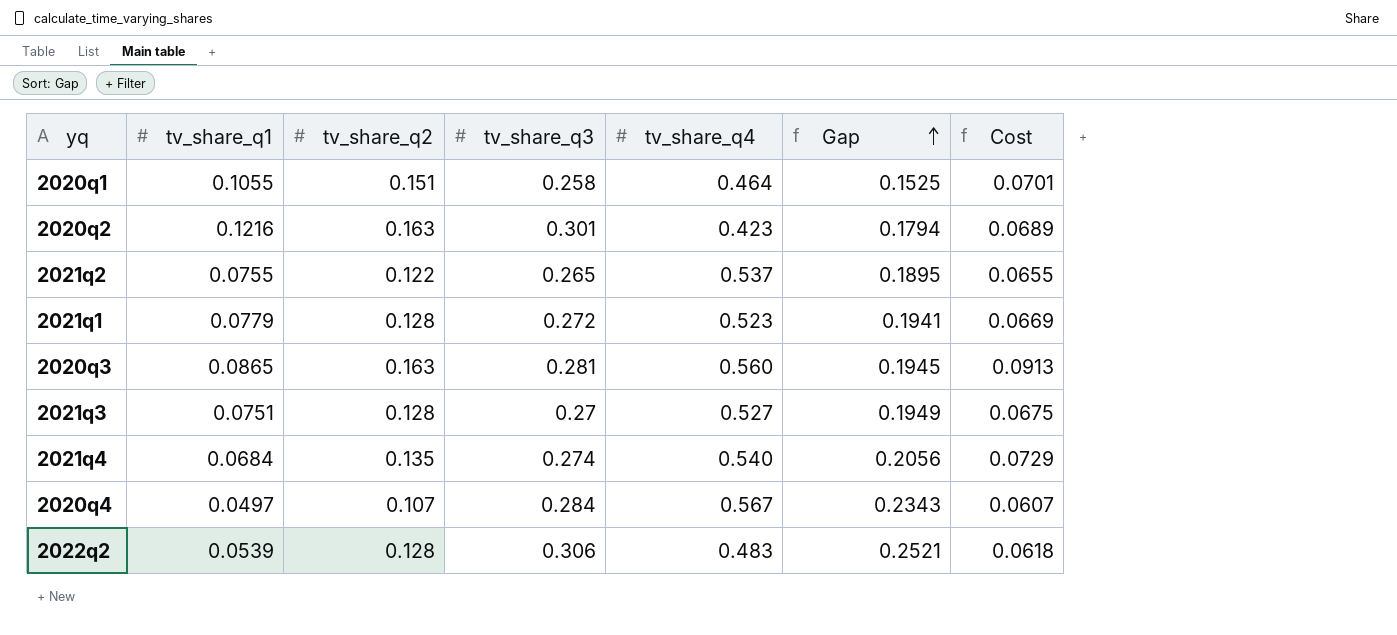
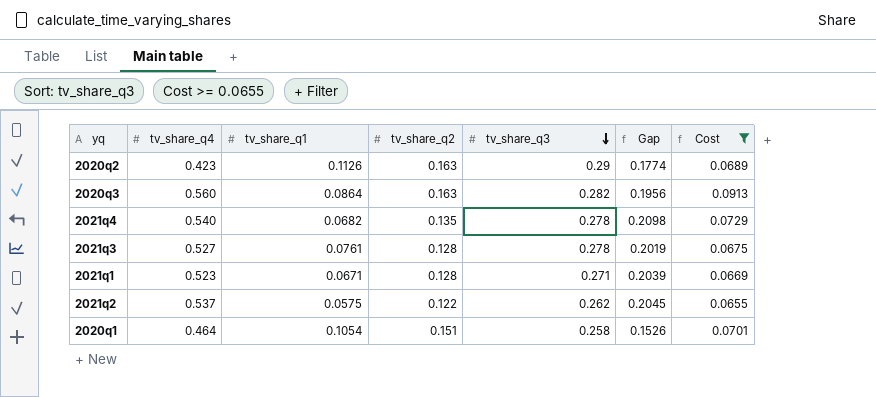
filter: none -> Cost >= 0.0655
row order: Gap ascending -> tv_share_q3 descending
column tv_share_q4 | position: 5 -> 2
2020q2 | tv_share_q1: 0.1216 -> 0.1126
2020q2 | tv_share_q3: 0.301 -> 0.29
2020q2 | Gap: 0.1794 -> 0.1774
2020q3 | tv_share_q1: 0.0865 -> 0.0864
2020q3 | tv_share_q3: 0.281 -> 0.282
2020q3 | Gap: 0.1945 -> 0.1956
2021q4 | tv_share_q1: 0.0684 -> 0.0682
2021q4 | tv_share_q3: 0.274 -> 0.278
2021q4 | Gap: 0.2056 -> 0.2098
2021q3 | tv_share_q1: 0.0751 -> 0.0761
2021q3 | tv_share_q3: 0.27 -> 0.278
2021q3 | Gap: 0.1949 -> 0.2019
2021q1 | tv_share_q1: 0.0779 -> 0.0671
2021q1 | tv_share_q3: 0.272 -> 0.271
2021q1 | Gap: 0.1941 -> 0.2039
2021q2 | tv_share_q1: 0.0755 -> 0.0575
2021q2 | tv_share_q3: 0.265 -> 0.262
2021q2 | Gap: 0.1895 -> 0.2045
2020q1 | tv_share_q1: 0.1055 -> 0.1054
2020q1 | Gap: 0.1525 -> 0.1526

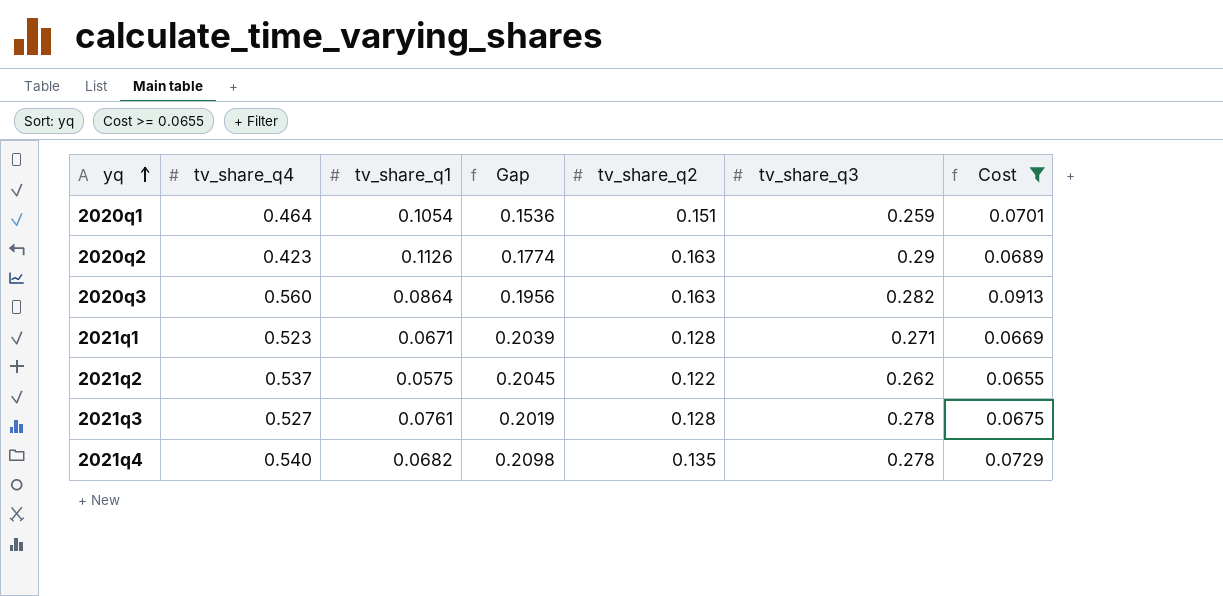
row order: tv_share_q3 descending -> yq ascending
column Gap | position: 6 -> 4
2020q1 | Gap: 0.1526 -> 0.1536
2020q1 | tv_share_q3: 0.258 -> 0.259

